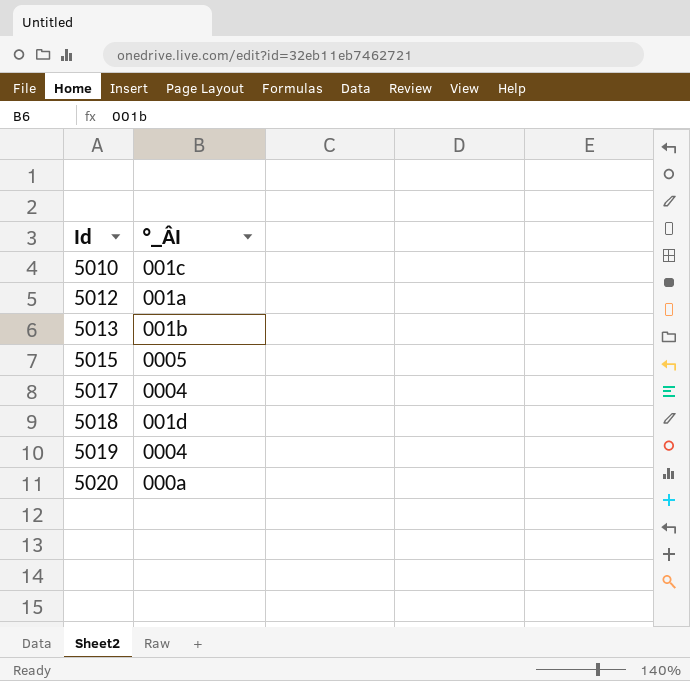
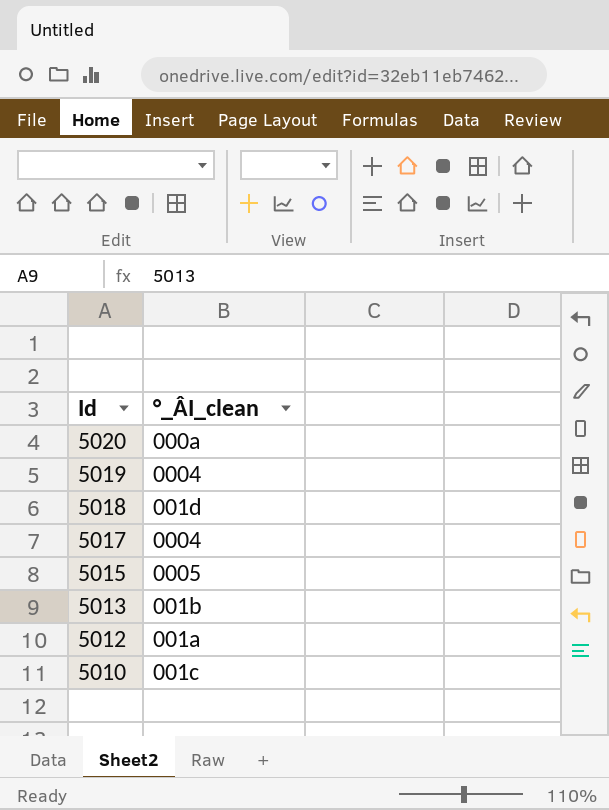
row order: Id ascending -> Id descending
column name: °_ÂI -> °_ÂI_clean

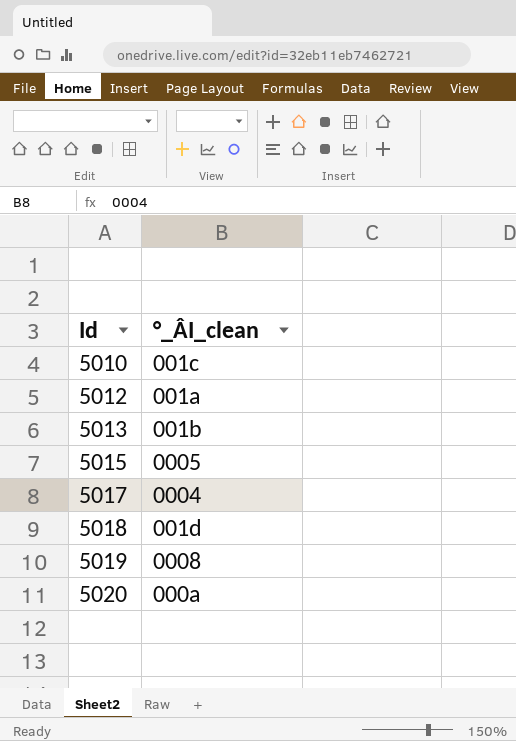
row order: Id descending -> Id ascending
5019 | °_ÂI_clean: 0004 -> 0008

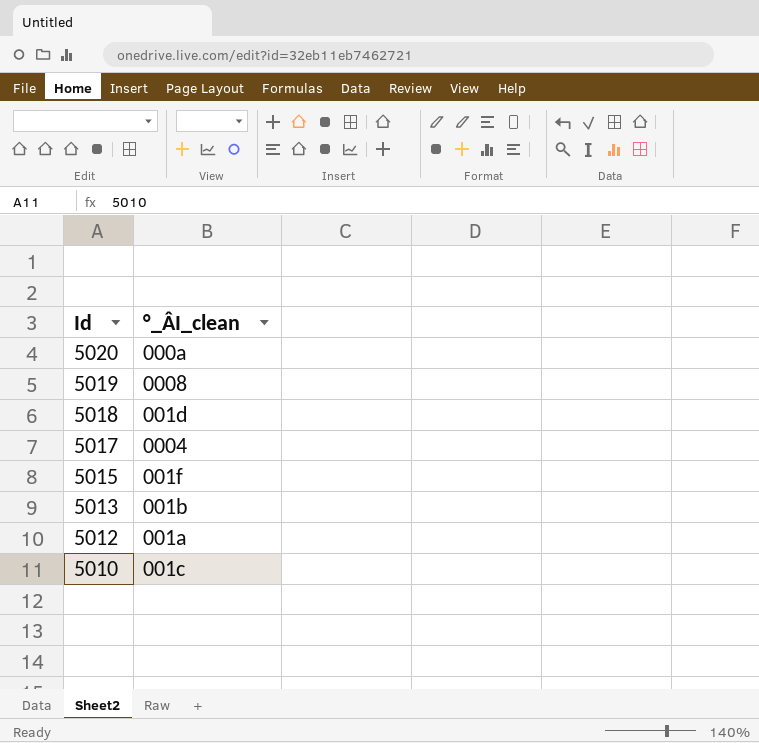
row order: Id ascending -> Id descending
5015 | °_ÂI_clean: 0005 -> 001f

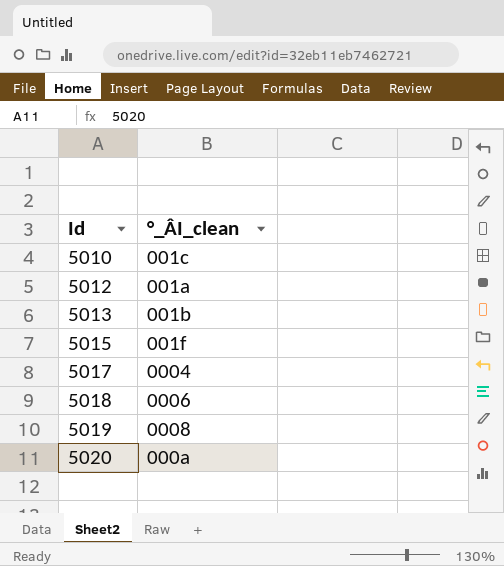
row order: Id descending -> Id ascending
5018 | °_ÂI_clean: 001d -> 0006

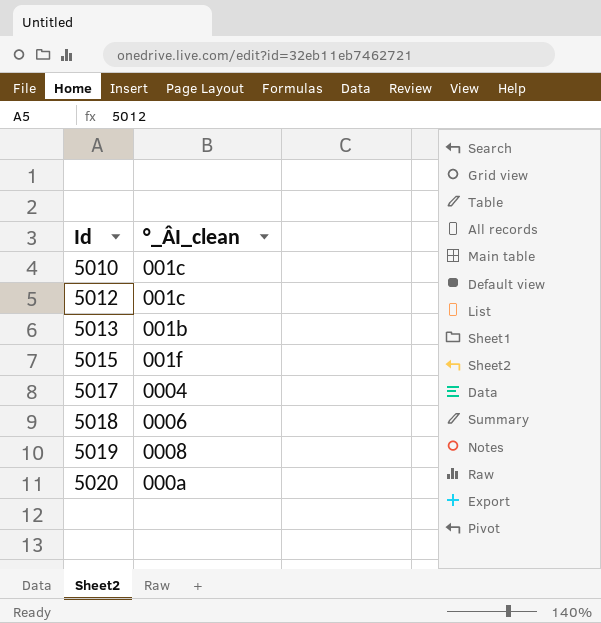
5012 | °_ÂI_clean: 001a -> 001c

